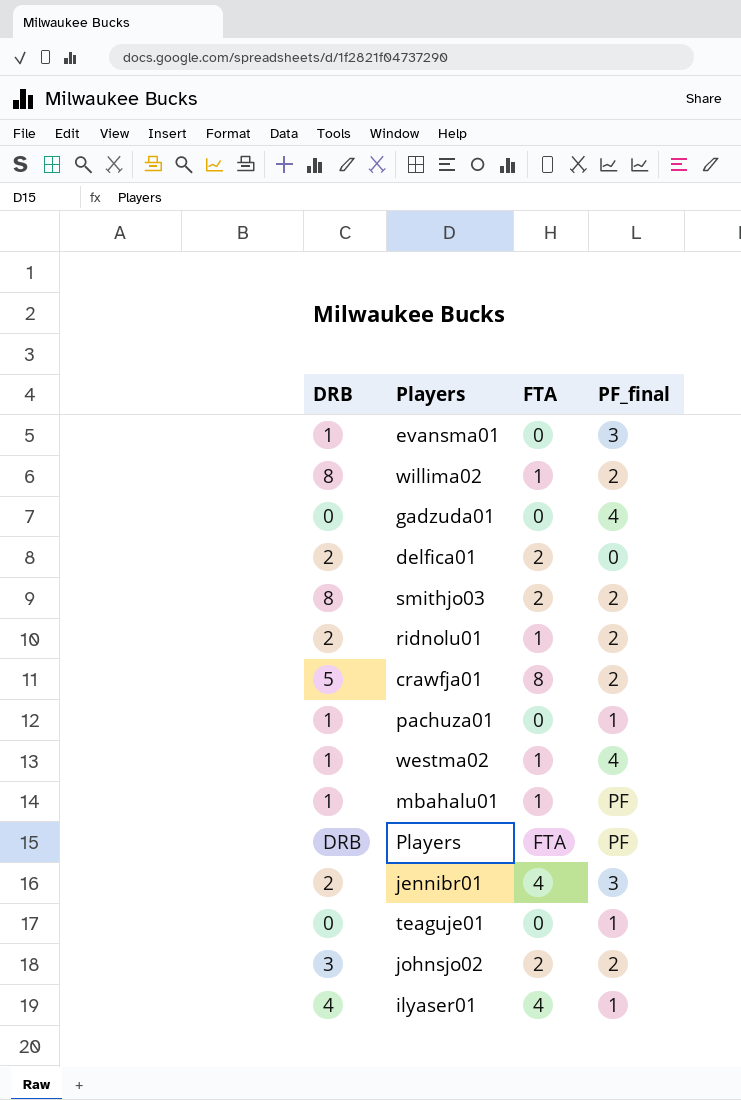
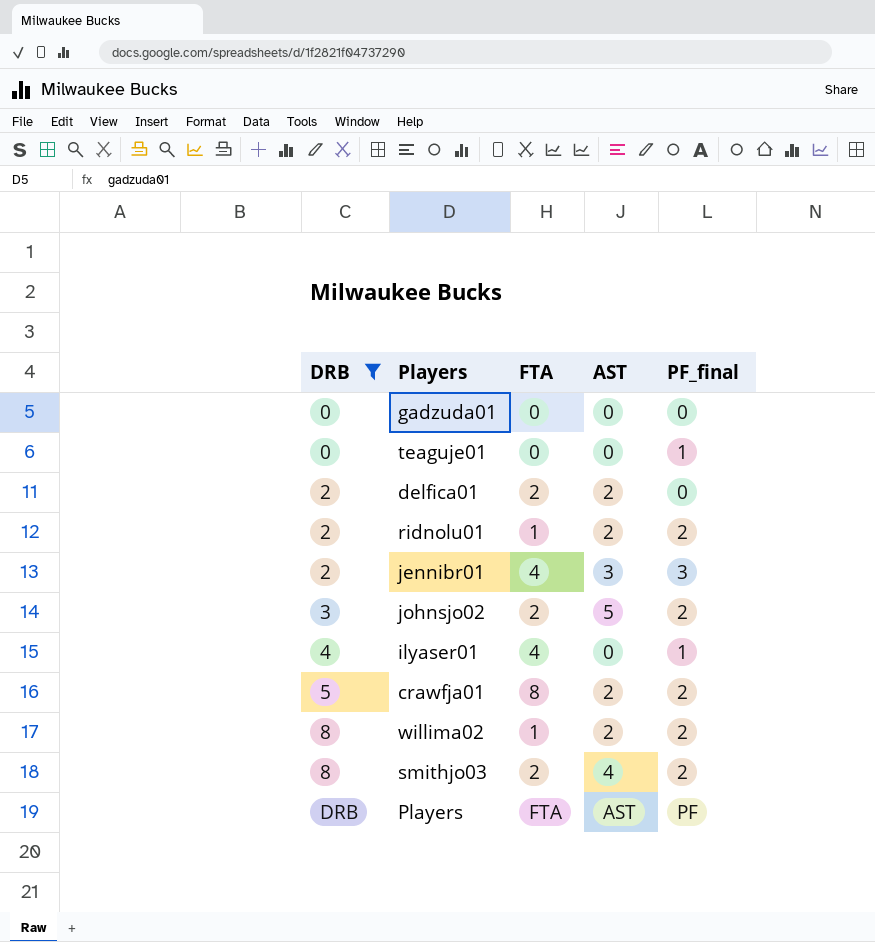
filter: none -> DRB != 1
row order: none -> DRB ascending
column AST | position: none -> 4
gadzuda01 | PF_final: 4 -> 0

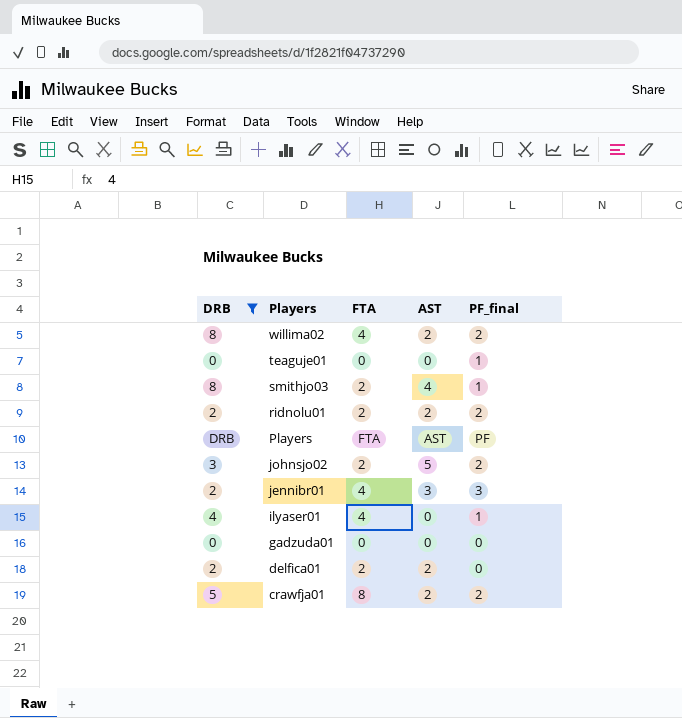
row order: DRB ascending -> Players descending
willima02 | FTA: 1 -> 4
smithjo03 | PF_final: 2 -> 1
ridnolu01 | FTA: 1 -> 2

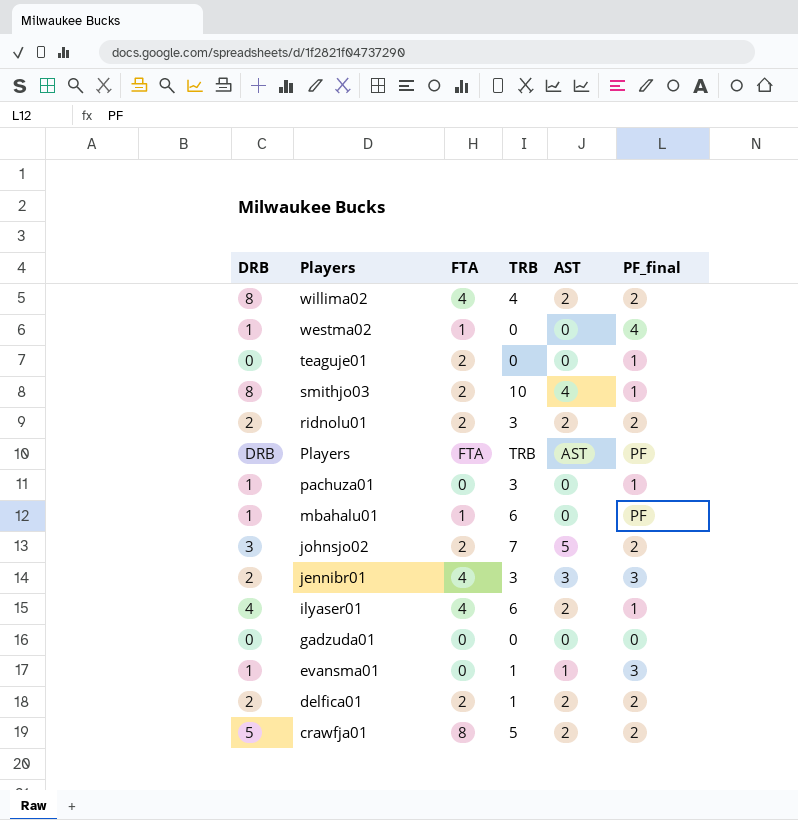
filter: DRB != 1 -> none
column TRB | position: none -> 4
teaguje01 | FTA: 0 -> 2
ilyaser01 | AST: 0 -> 2
delfica01 | PF_final: 0 -> 2

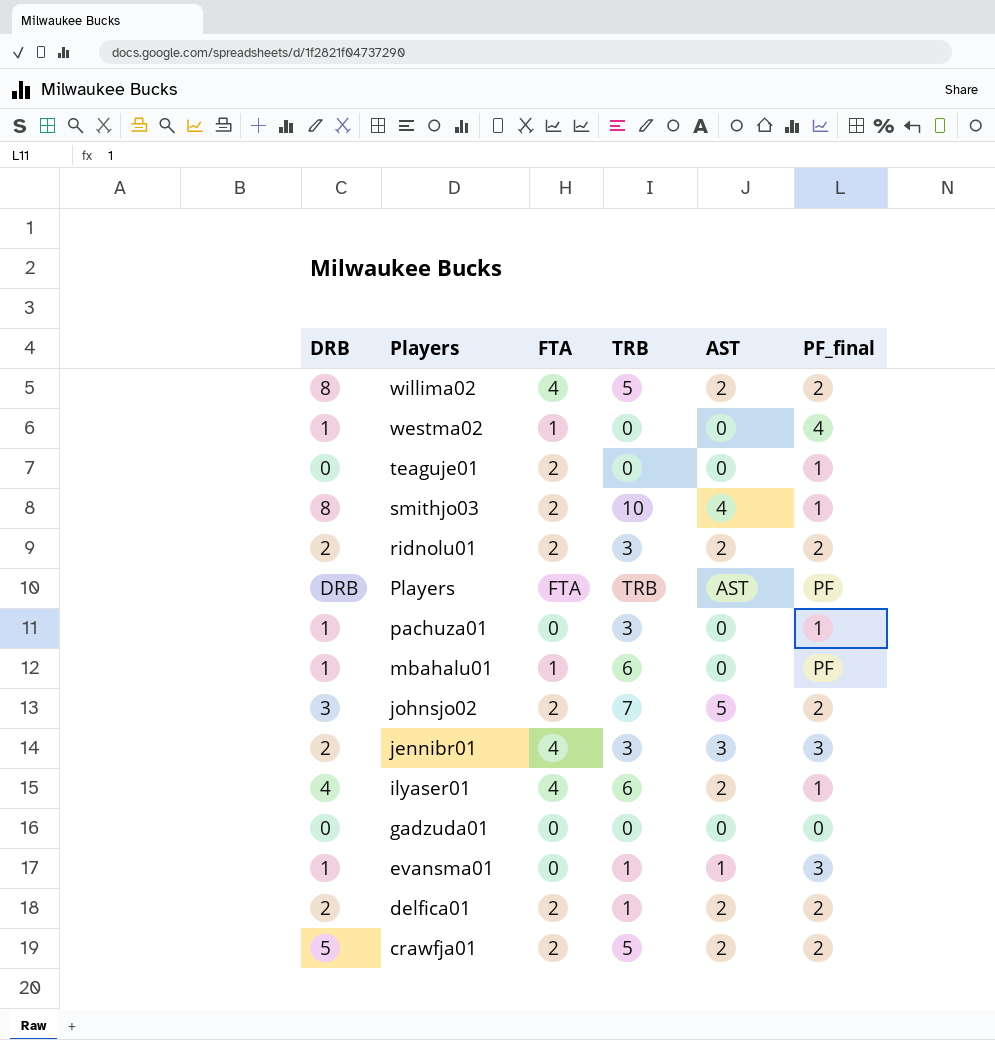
willima02 | TRB: 4 -> 5
crawfja01 | FTA: 8 -> 2

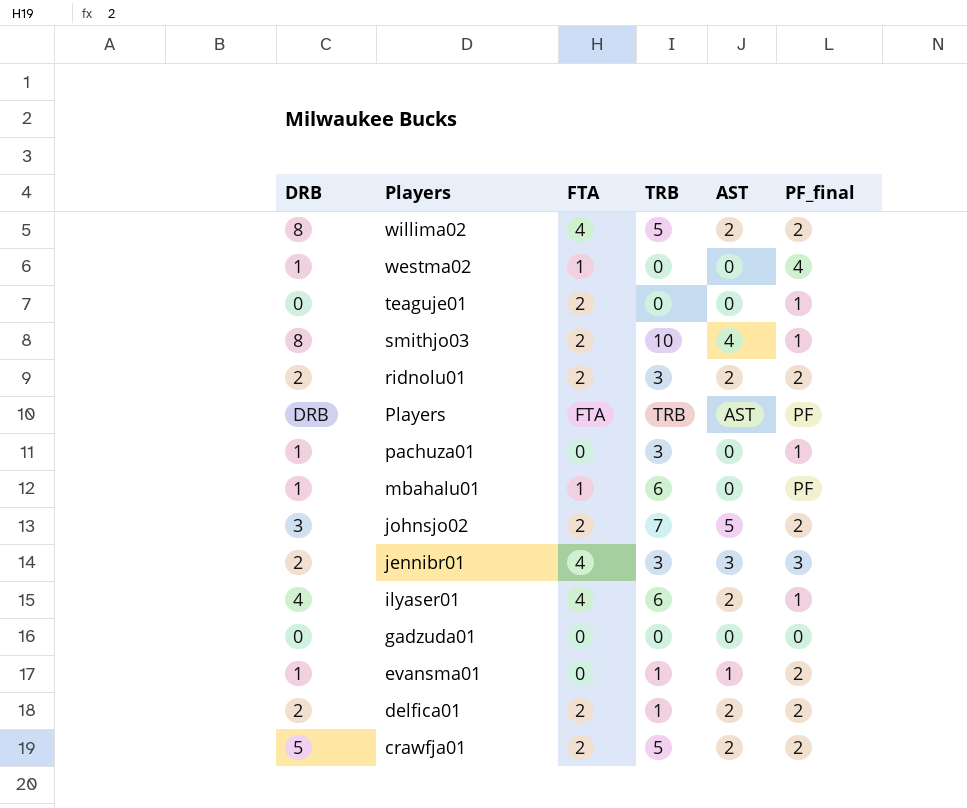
evansma01 | PF_final: 3 -> 2

